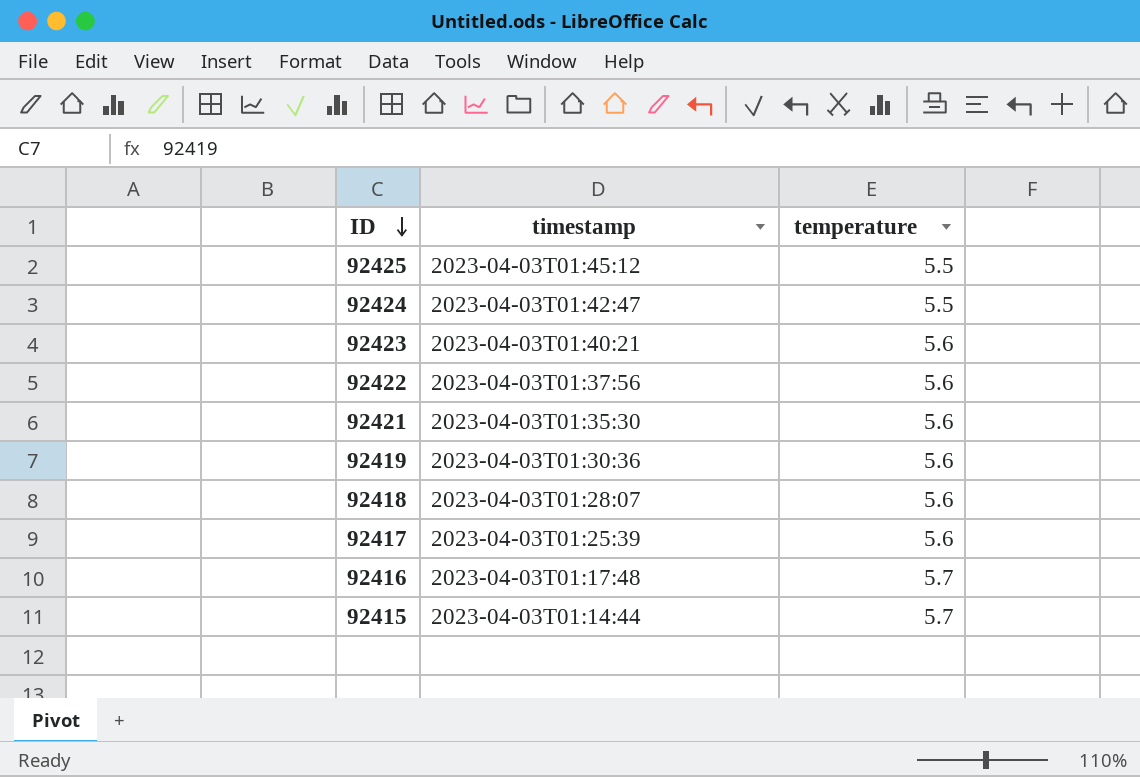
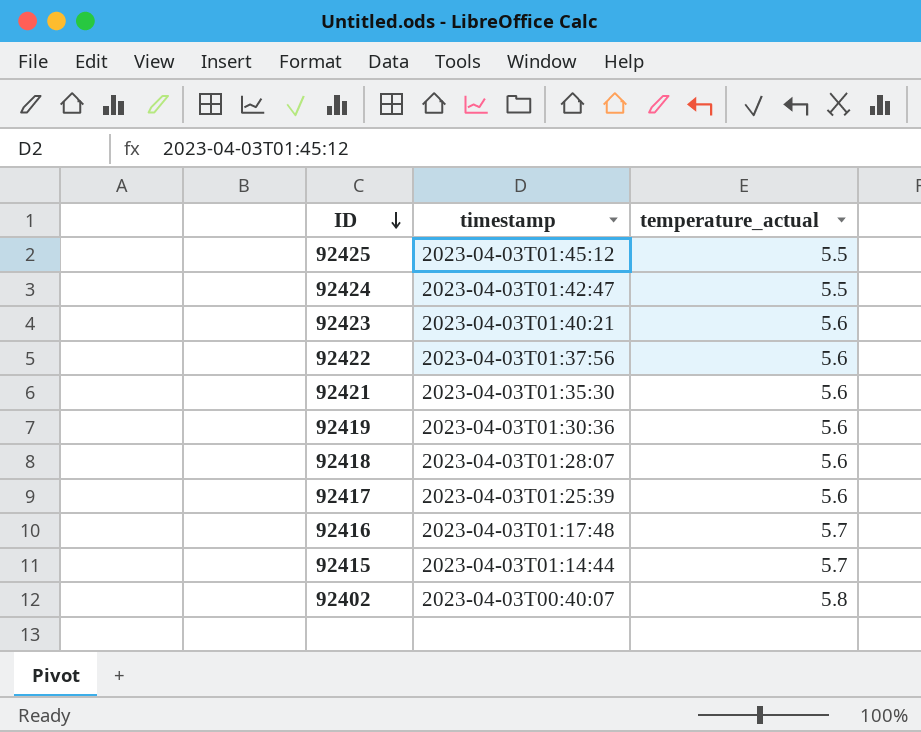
column name: temperature -> temperature_actual
row 92402: none -> 2023-04-03T00:40:07 | 5.8

